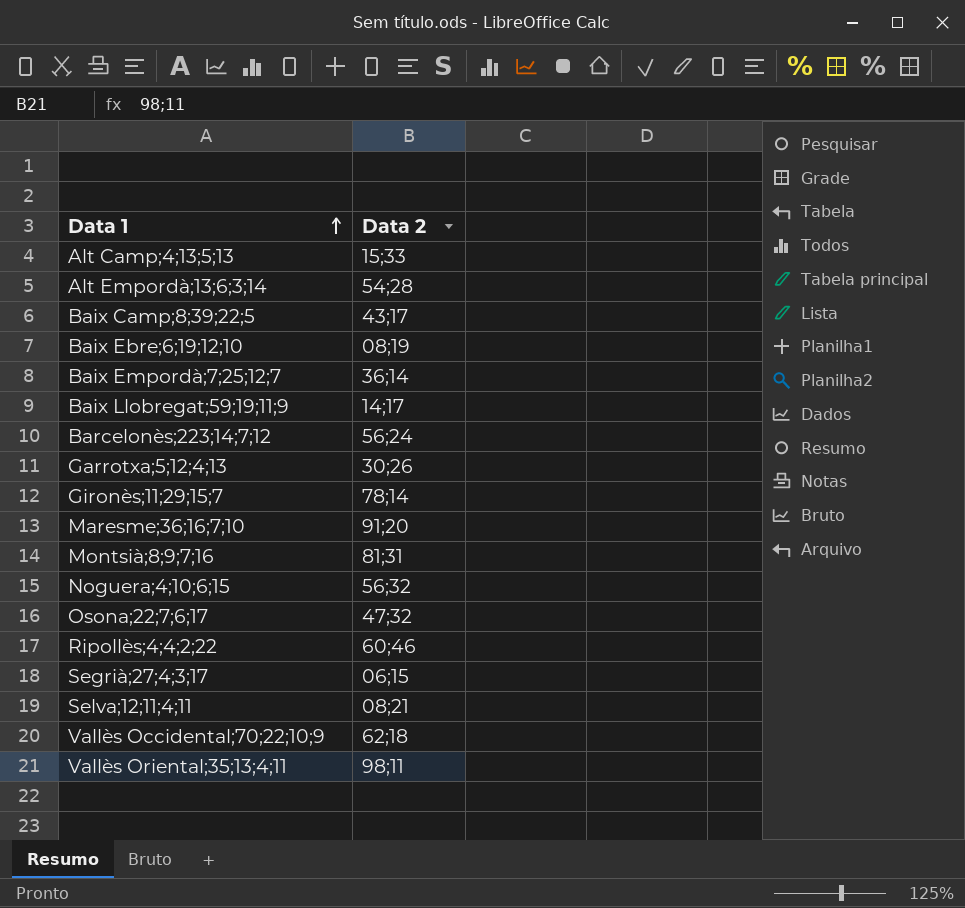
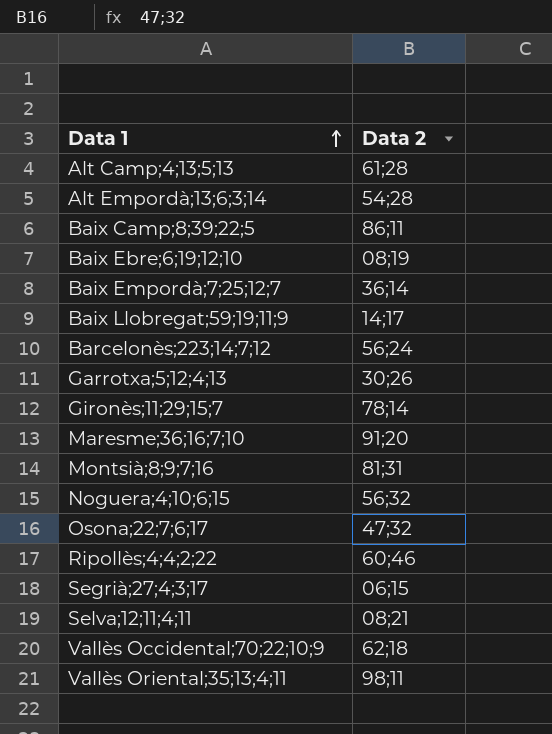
Alt Camp;4;13;5;13 | Data 2: 15;33 -> 61;28
Baix Camp;8;39;22;5 | Data 2: 43;17 -> 86;11

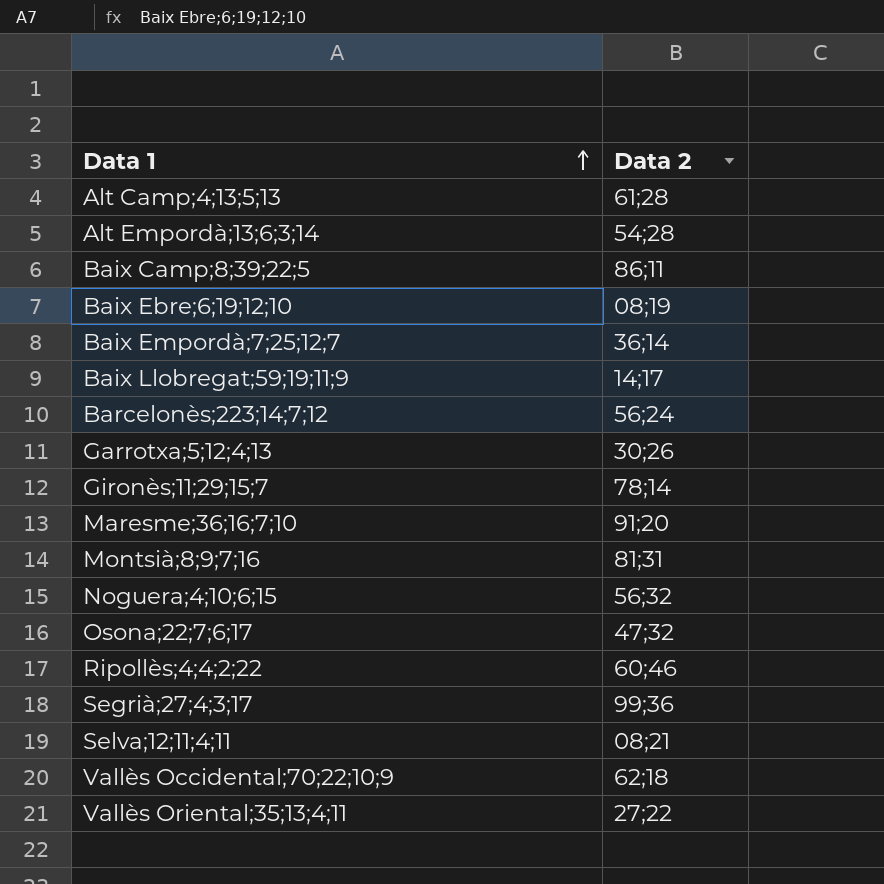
Segrià;27;4;3;17 | Data 2: 06;15 -> 99;36
Vallès Oriental;35;13;4;11 | Data 2: 98;11 -> 27;22

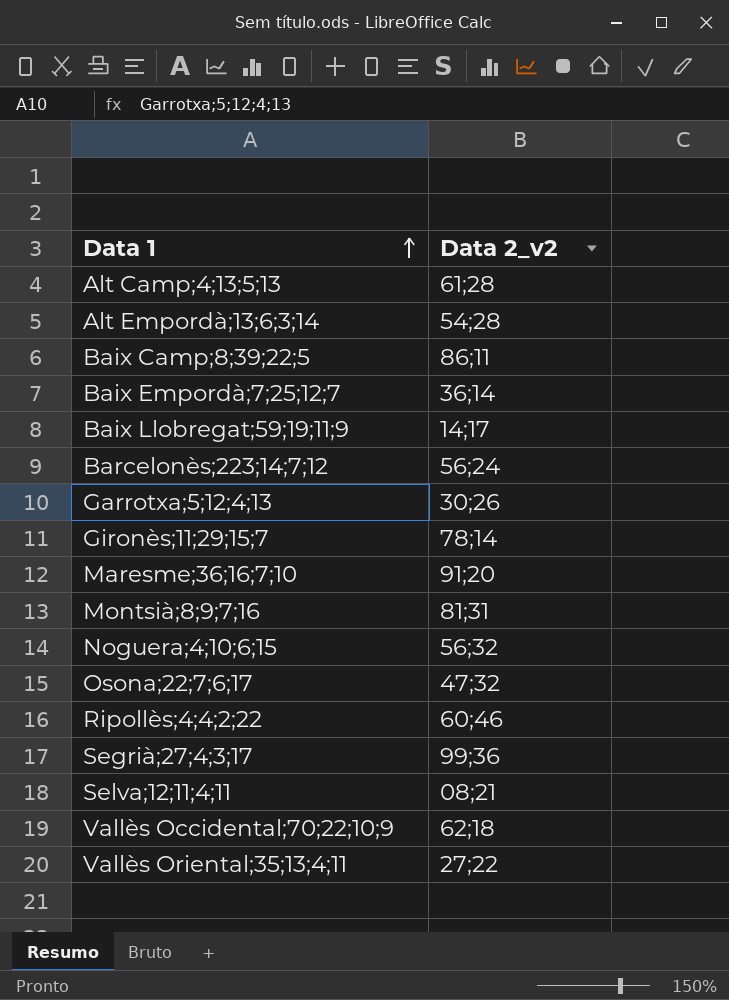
column name: Data 2 -> Data 2_v2
row Baix Ebre;6;19;12;10: 08;19 -> none

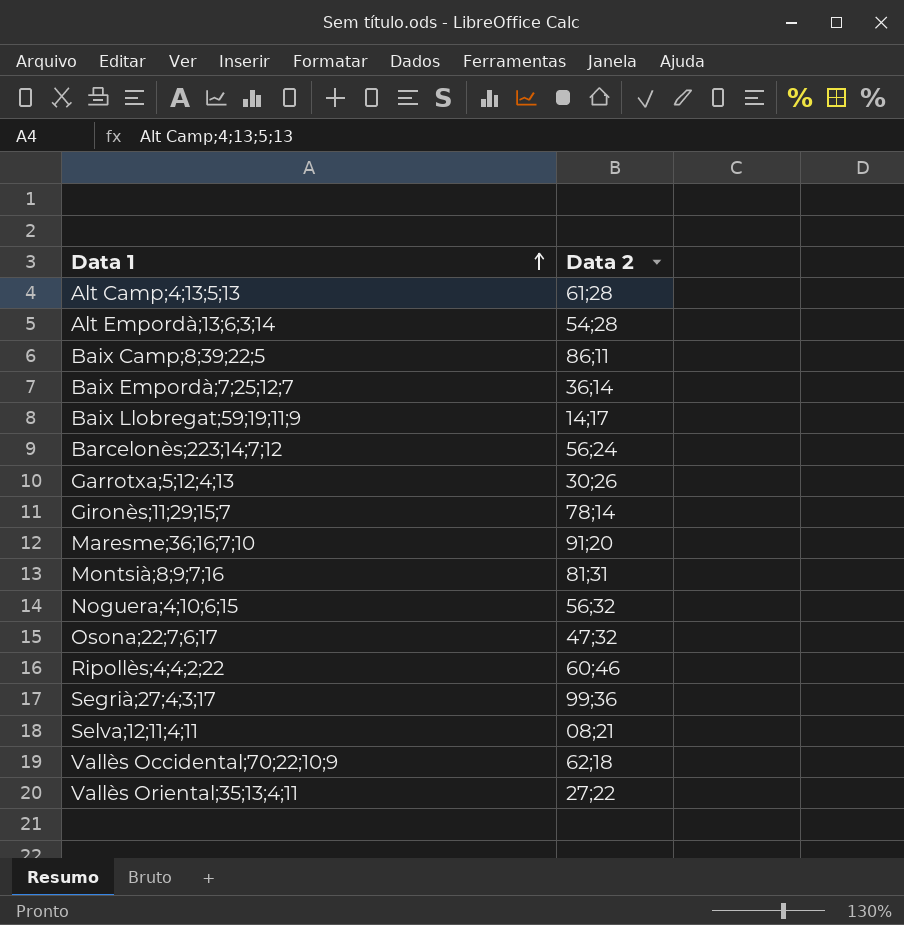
column name: Data 2_v2 -> Data 2

